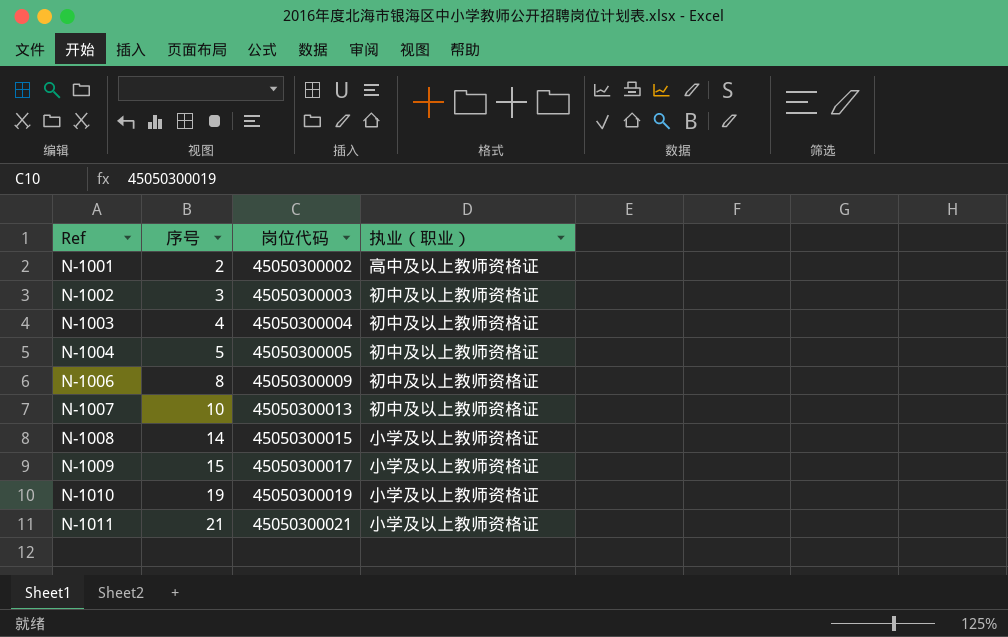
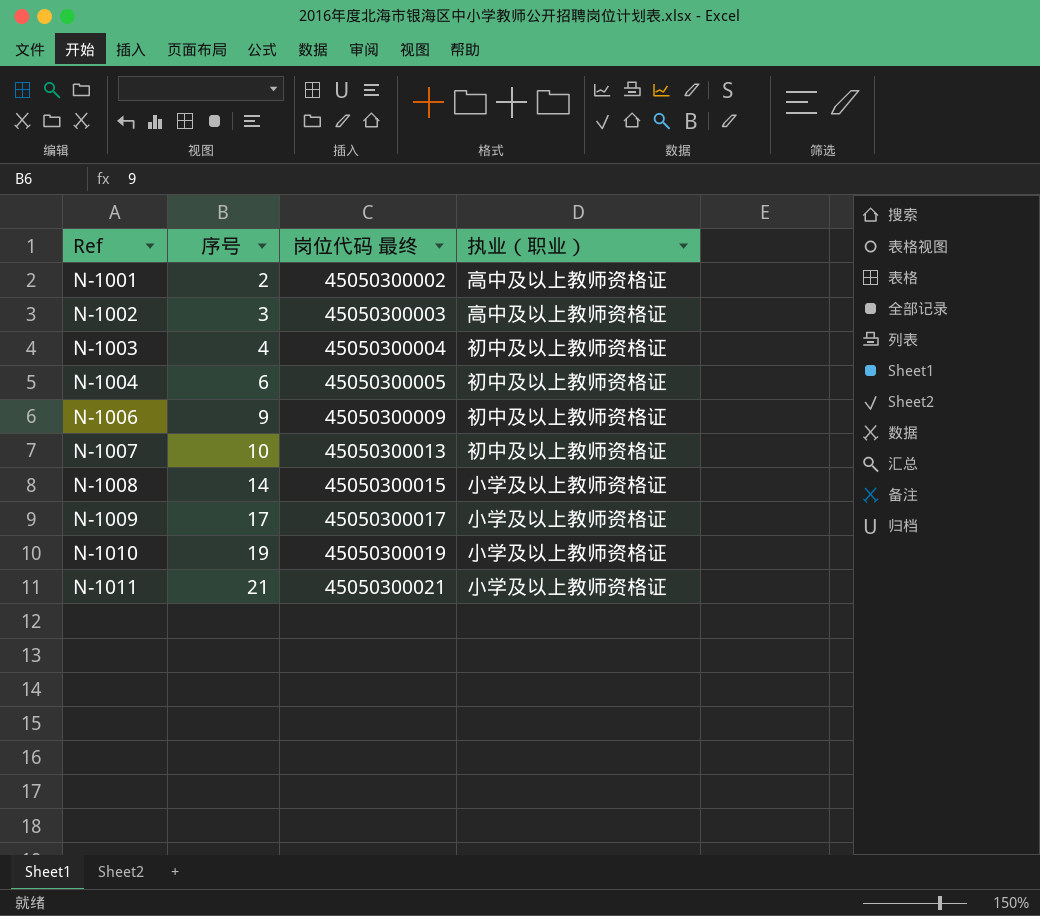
column name: 岗位代码 -> 岗位代码 最终
N-1002 | 执业（职业）: 初中及以上教师资格证 -> 高中及以上教师资格证
N-1004 | 序号: 5 -> 6
N-1006 | 序号: 8 -> 9
N-1009 | 序号: 15 -> 17

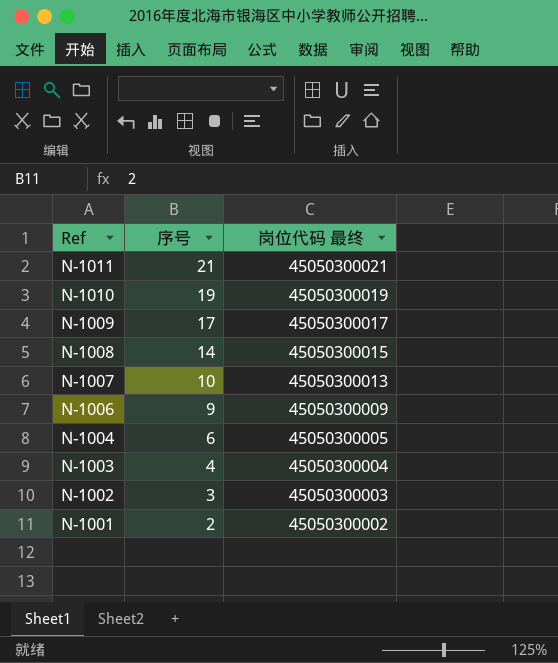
row order: Ref ascending -> Ref descending
column 执业（职业） | position: 4 -> none

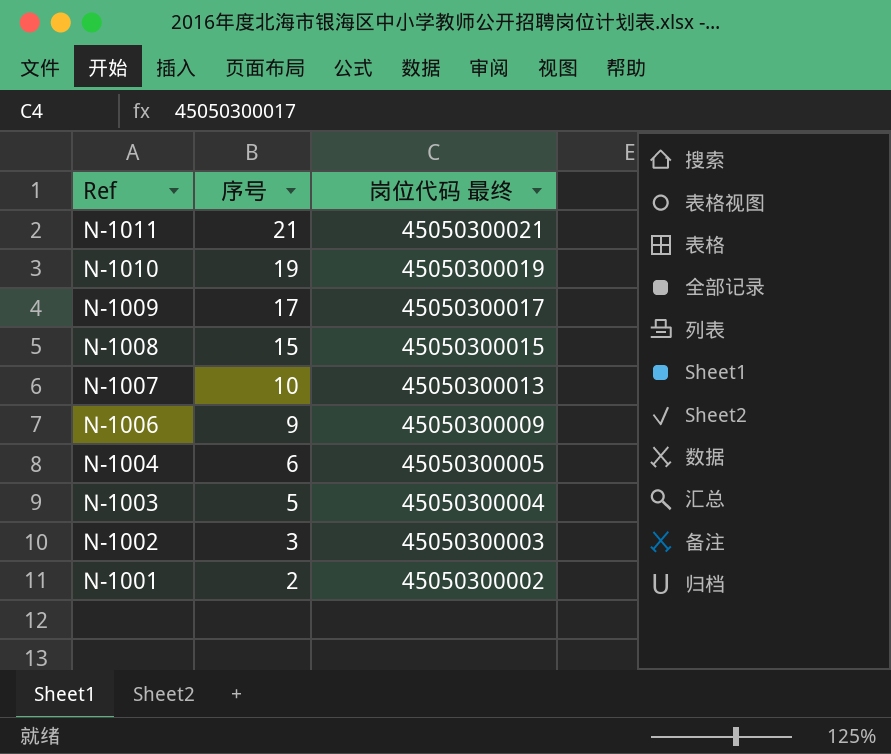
N-1008 | 序号: 14 -> 15
N-1003 | 序号: 4 -> 5

